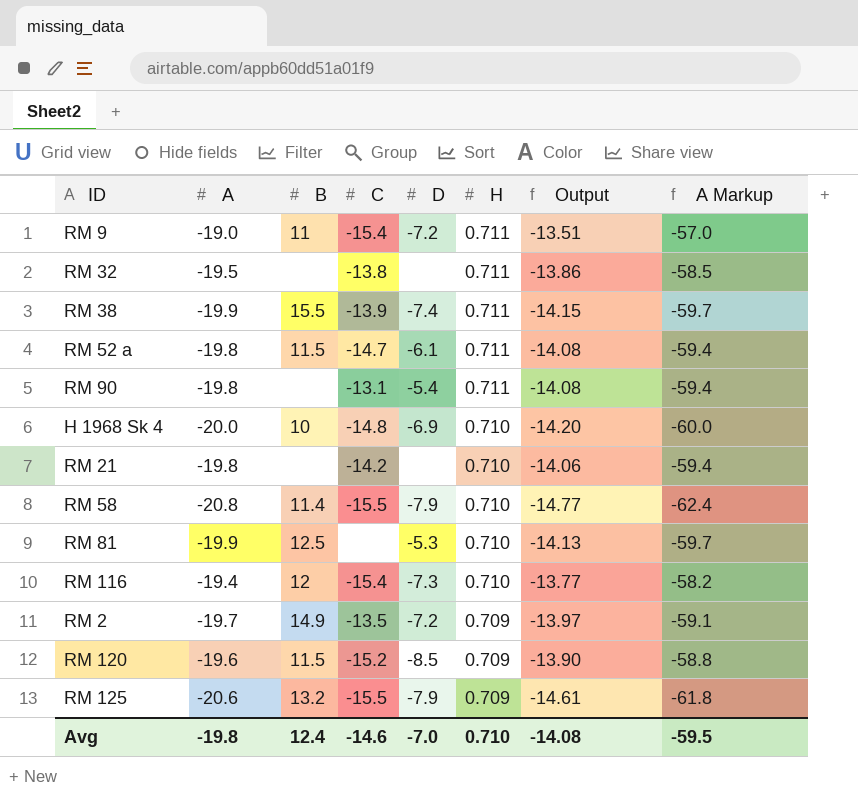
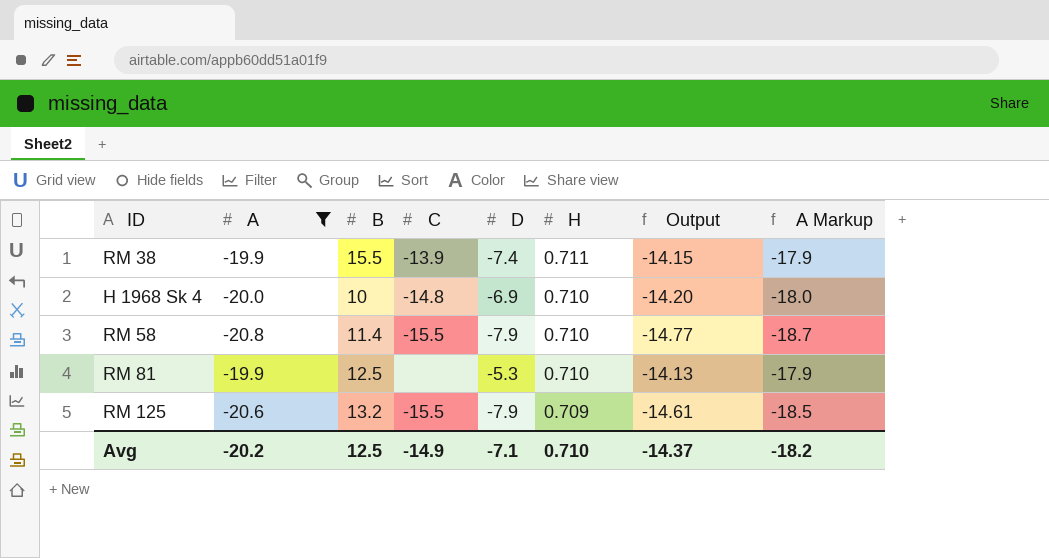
filter: none -> A <= -19.9
column A Markup | formula: [A] * 3 -> [A] * 0.9
Avg | A: -19.8 -> -20.2
Avg | B: 12.4 -> 12.5
Avg | C: -14.6 -> -14.9
Avg | D: -7.0 -> -7.1
Avg | Output: -14.08 -> -14.37
Avg | A Markup: -59.5 -> -18.2

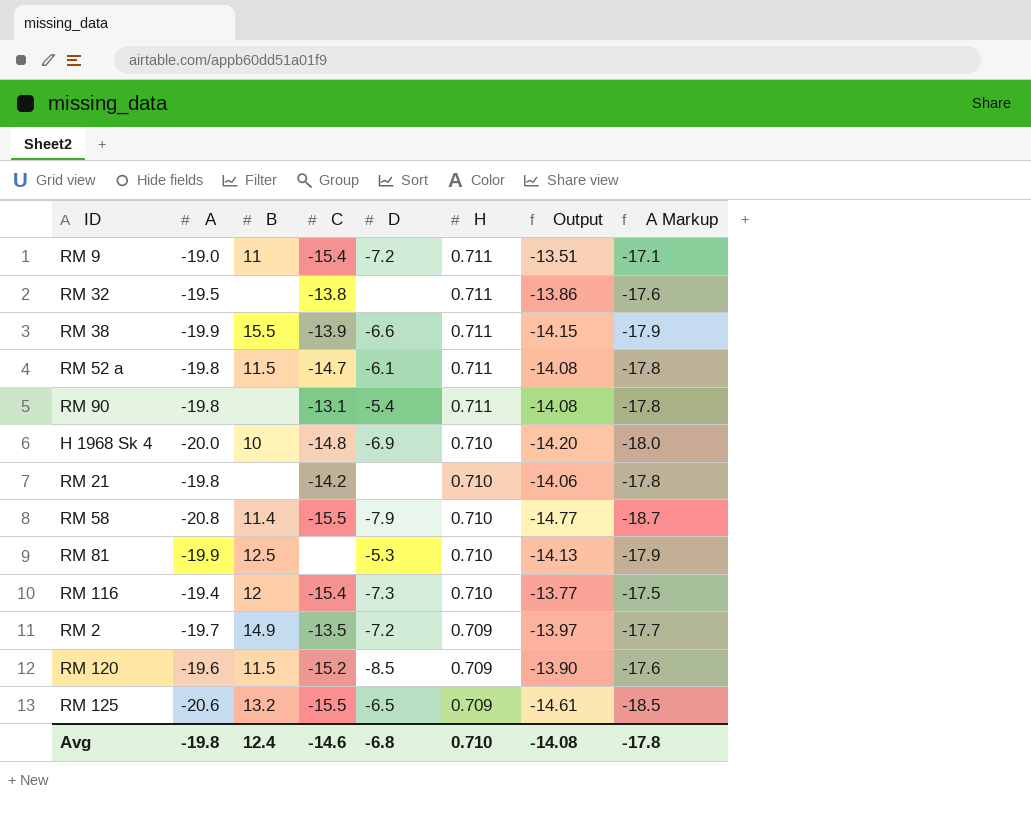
filter: A <= -19.9 -> none
RM 38 | D: -7.4 -> -6.6
RM 125 | D: -7.9 -> -6.5
Avg | A: -20.2 -> -19.8
Avg | B: 12.5 -> 12.4
Avg | C: -14.9 -> -14.6
Avg | D: -7.1 -> -6.8
Avg | Output: -14.37 -> -14.08
Avg | A Markup: -18.2 -> -17.8

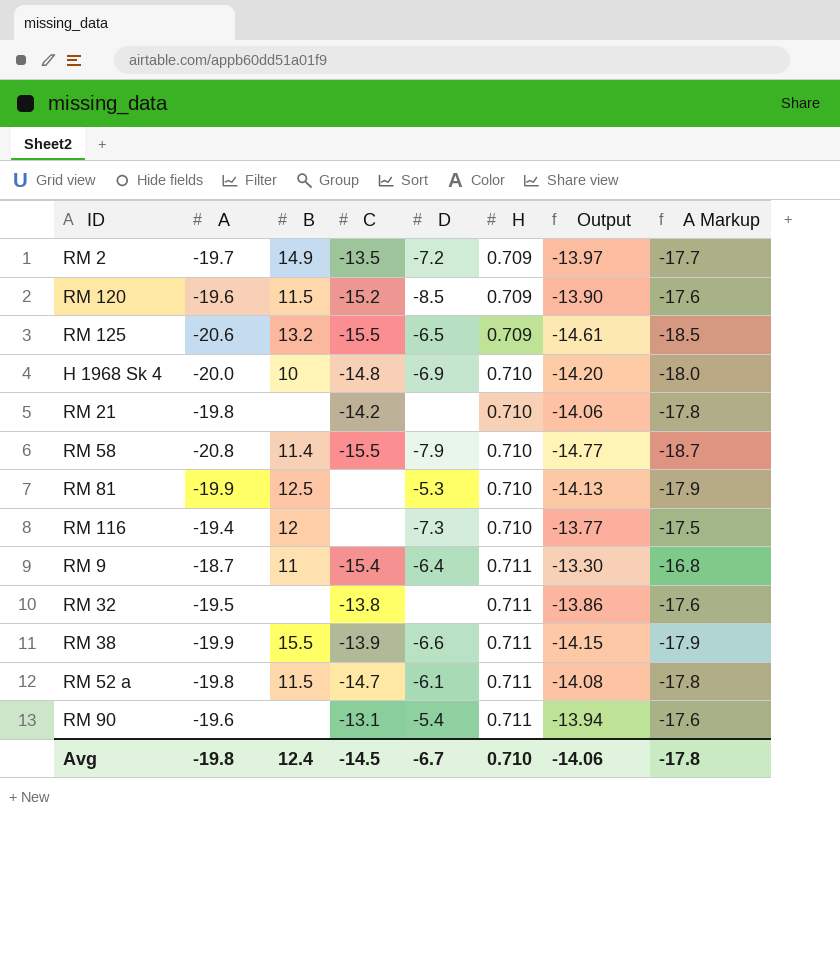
row order: H descending -> H ascending
RM 116 | C: -15.4 -> none
RM 9 | A: -19.0 -> -18.7
RM 9 | D: -7.2 -> -6.4
RM 9 | Output: -13.51 -> -13.30
RM 9 | A Markup: -17.1 -> -16.8
RM 90 | A: -19.8 -> -19.6
RM 90 | Output: -14.08 -> -13.94
RM 90 | A Markup: -17.8 -> -17.6
Avg | C: -14.6 -> -14.5
Avg | D: -6.8 -> -6.7
Avg | Output: -14.08 -> -14.06

